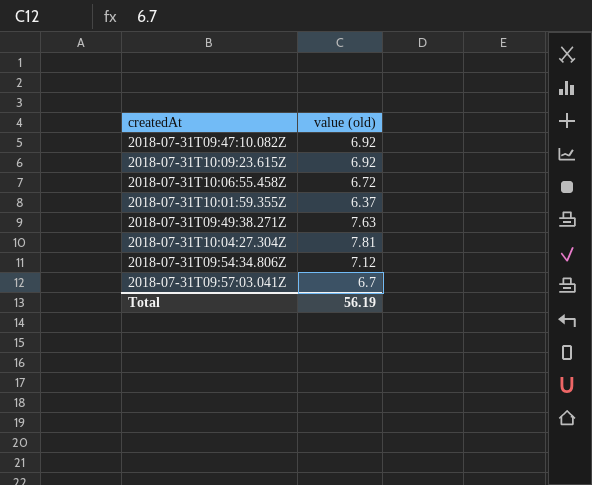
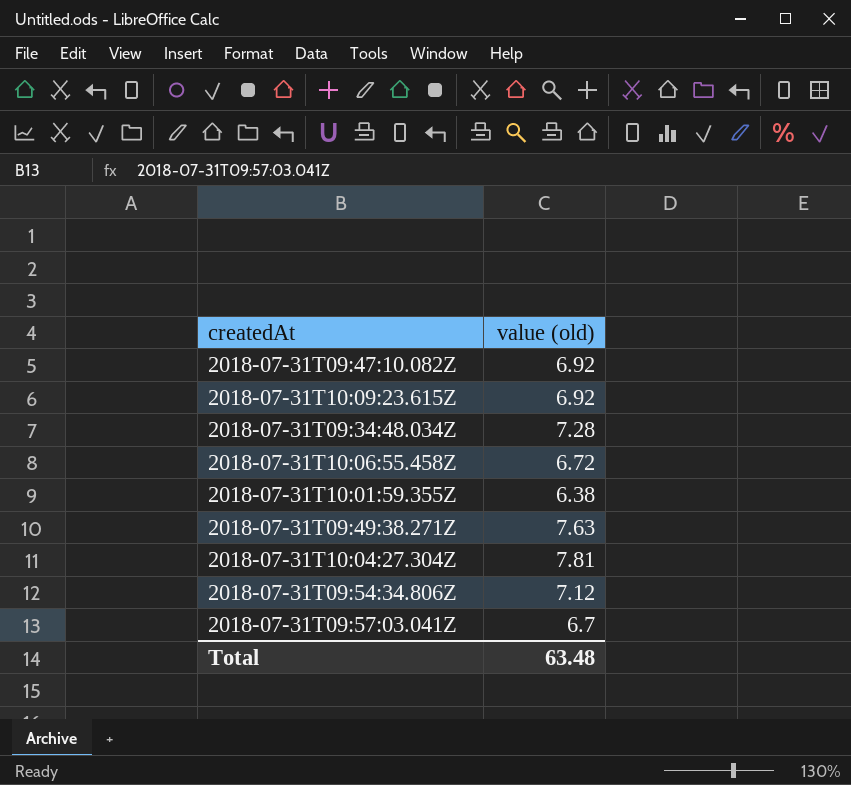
row 2018-07-31T09:34:48.034Z: none -> 7.28
2018-07-31T10:01:59.355Z | value (old): 6.37 -> 6.38
Total | value (old): 56.19 -> 63.48

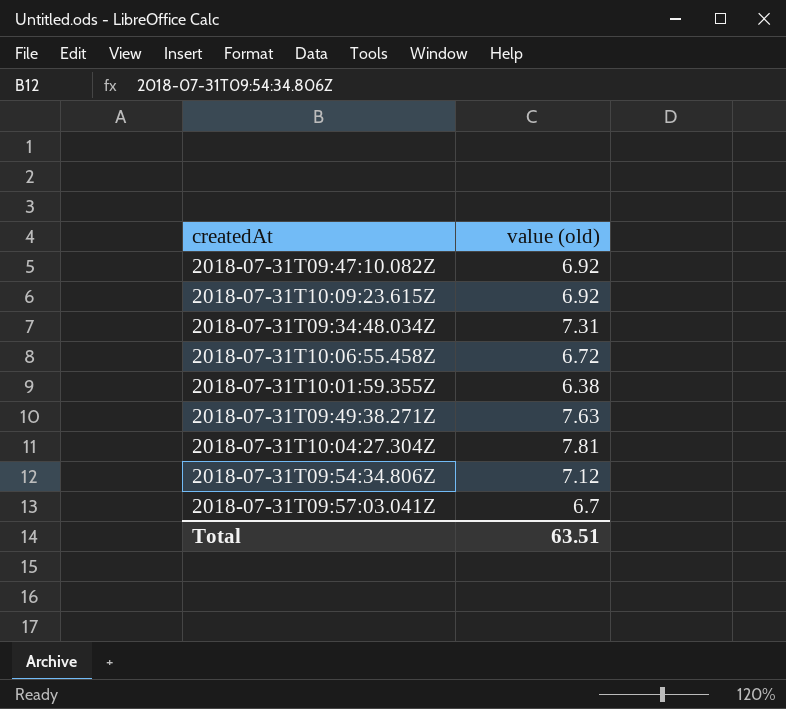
2018-07-31T09:34:48.034Z | value (old): 7.28 -> 7.31
Total | value (old): 63.48 -> 63.51

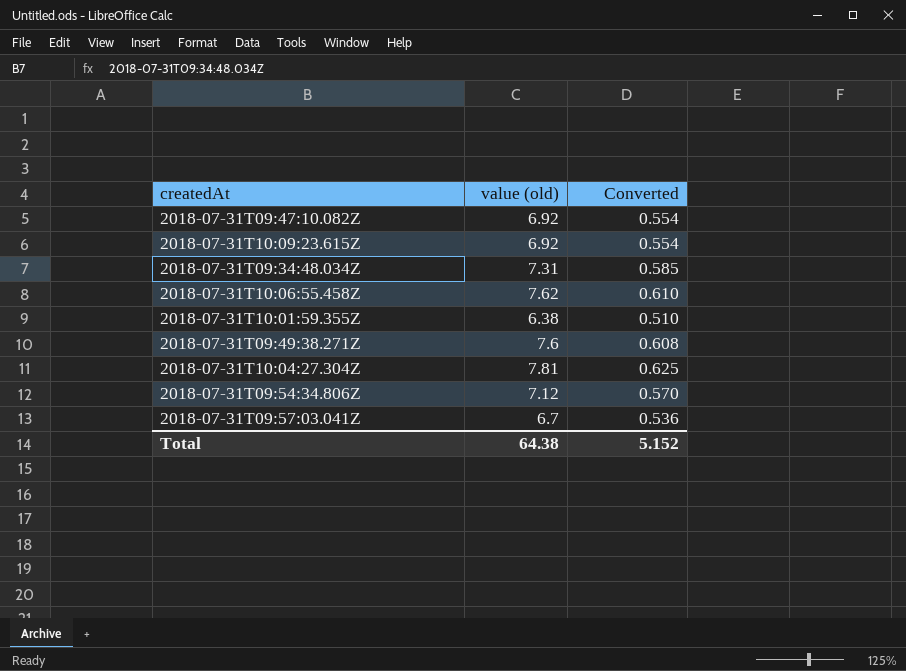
column Converted | formula: none -> [value (old)] * 0.08
2018-07-31T10:06:55.458Z | value (old): 6.72 -> 7.62
2018-07-31T09:49:38.271Z | value (old): 7.63 -> 7.6
Total | value (old): 63.51 -> 64.38

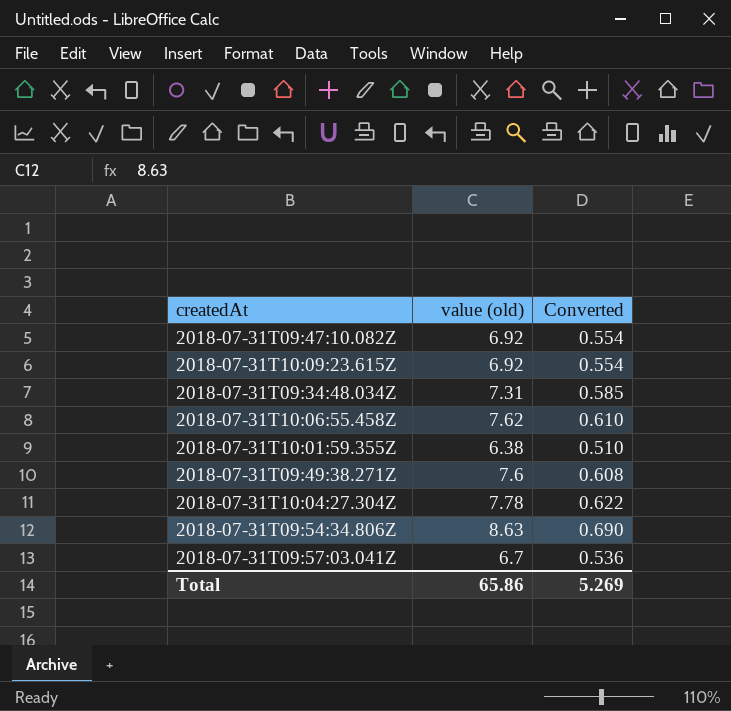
2018-07-31T10:04:27.304Z | value (old): 7.81 -> 7.78
2018-07-31T10:04:27.304Z | Converted: 0.625 -> 0.622
2018-07-31T09:54:34.806Z | value (old): 7.12 -> 8.63
2018-07-31T09:54:34.806Z | Converted: 0.570 -> 0.690
Total | value (old): 64.38 -> 65.86
Total | Converted: 5.152 -> 5.269

